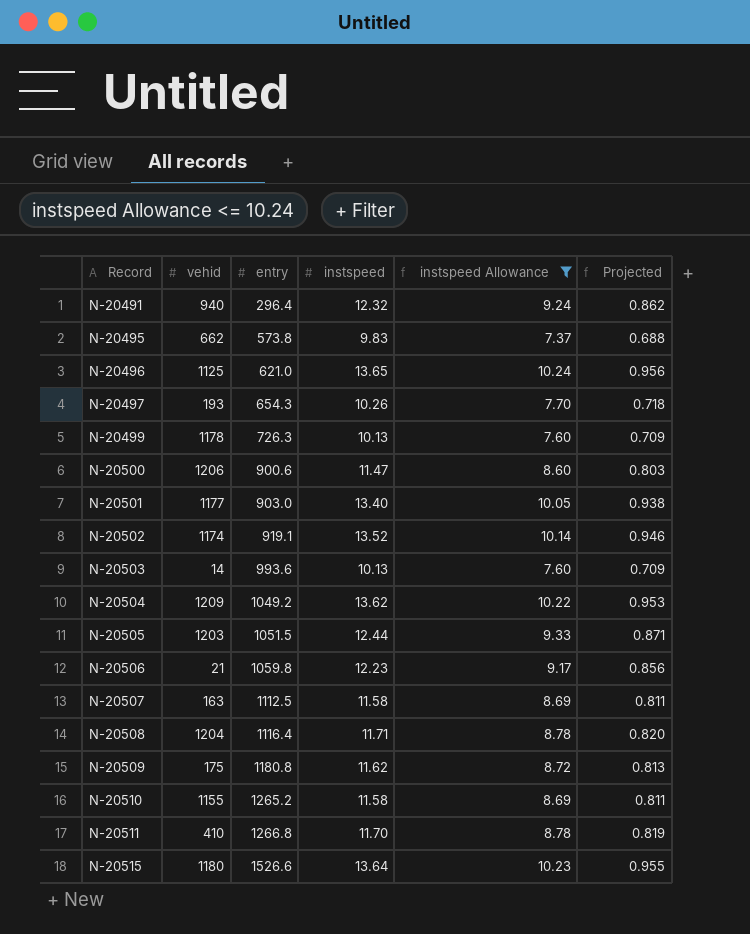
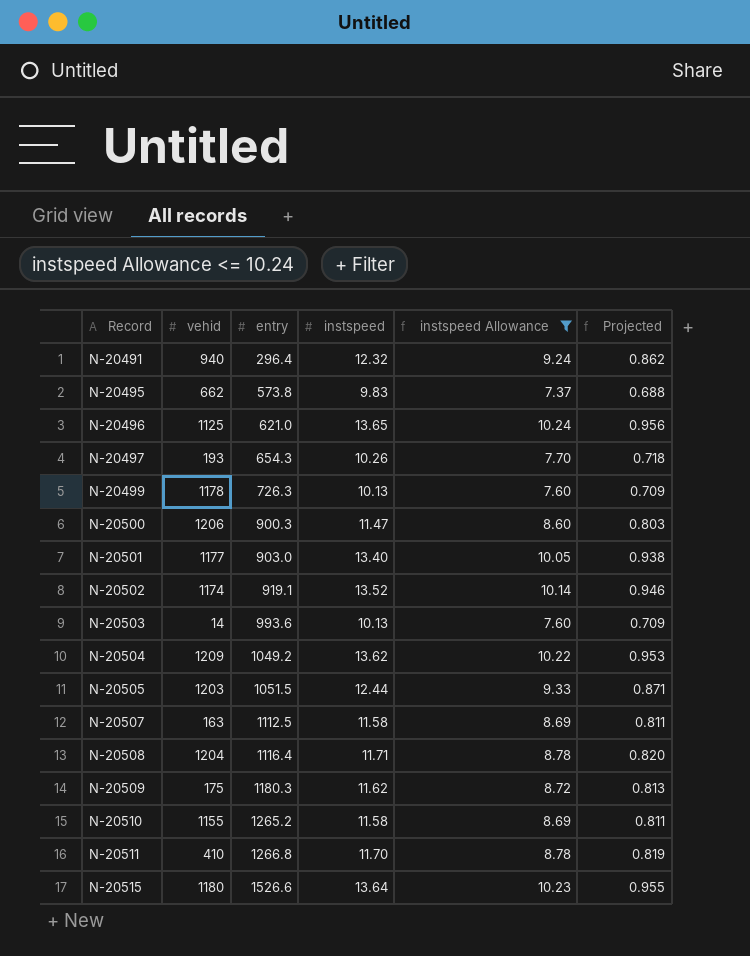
row N-20506: 21 | 1059.8 | 12.23 | 9.17 | 0.856 -> none
N-20500 | entry: 900.6 -> 900.3
N-20509 | entry: 1180.8 -> 1180.3

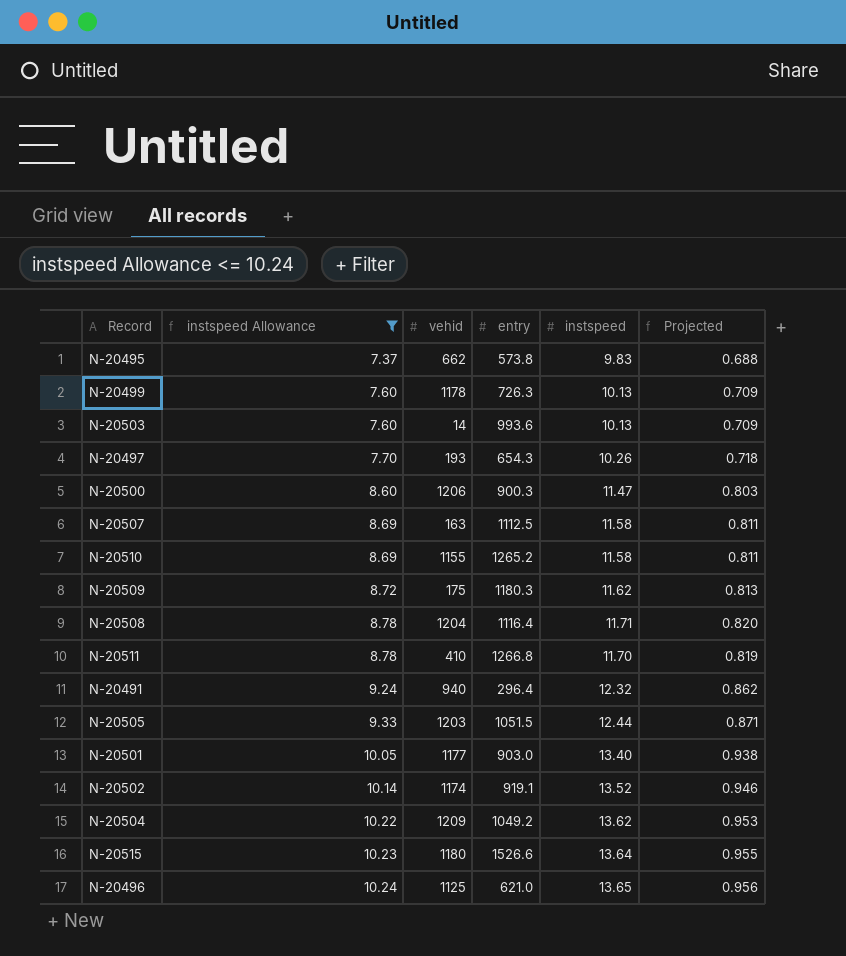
row order: Record ascending -> instspeed Allowance ascending
column instspeed Allowance | position: 5 -> 2

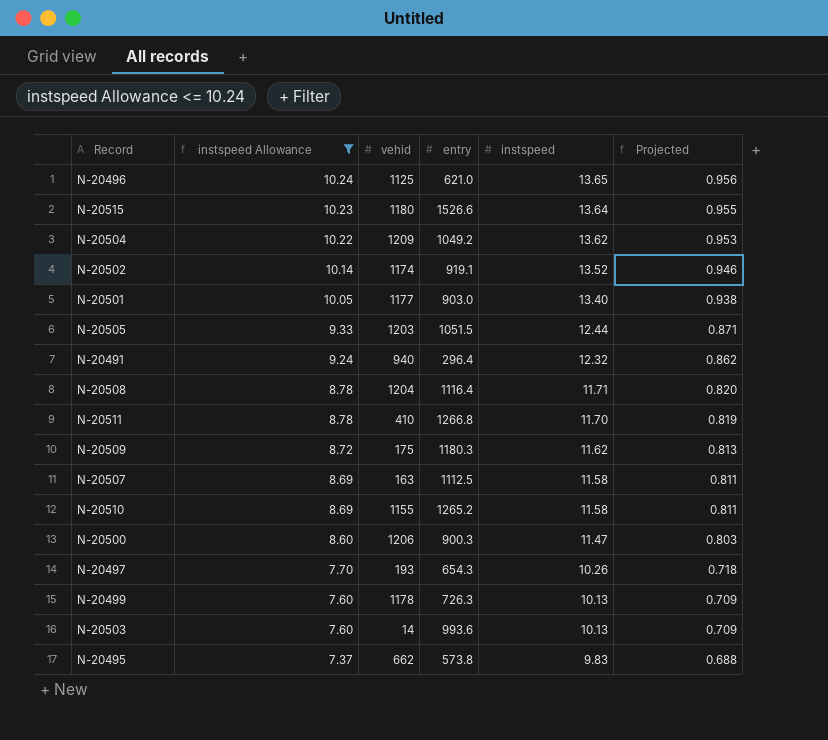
row order: instspeed Allowance ascending -> instspeed Allowance descending

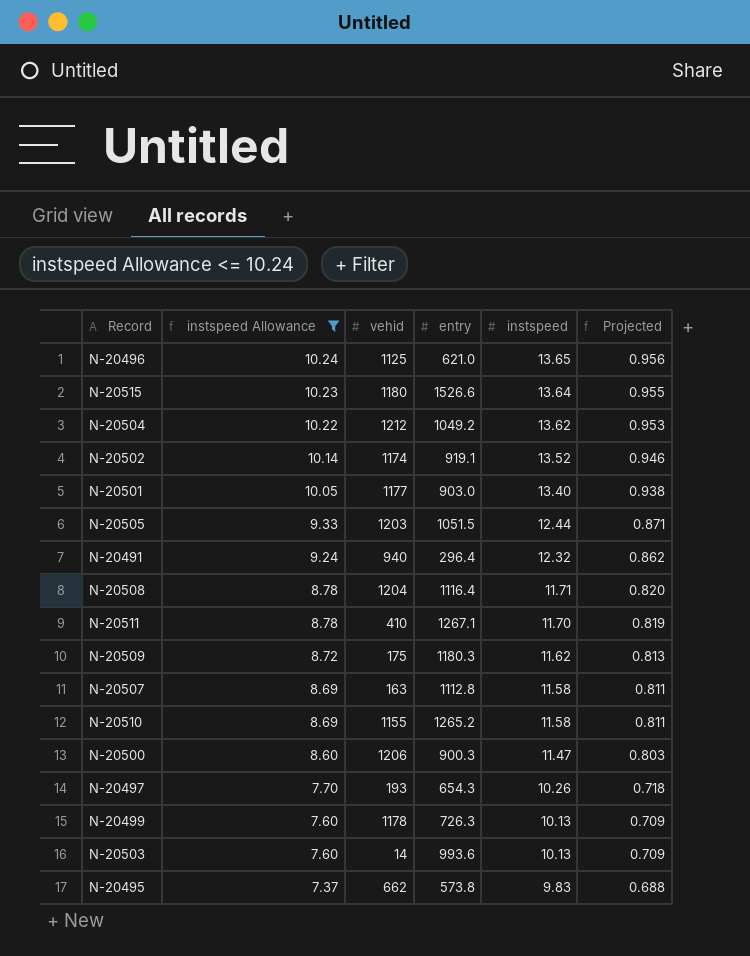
N-20504 | vehid: 1209 -> 1212
N-20511 | entry: 1266.8 -> 1267.1
N-20507 | entry: 1112.5 -> 1112.8

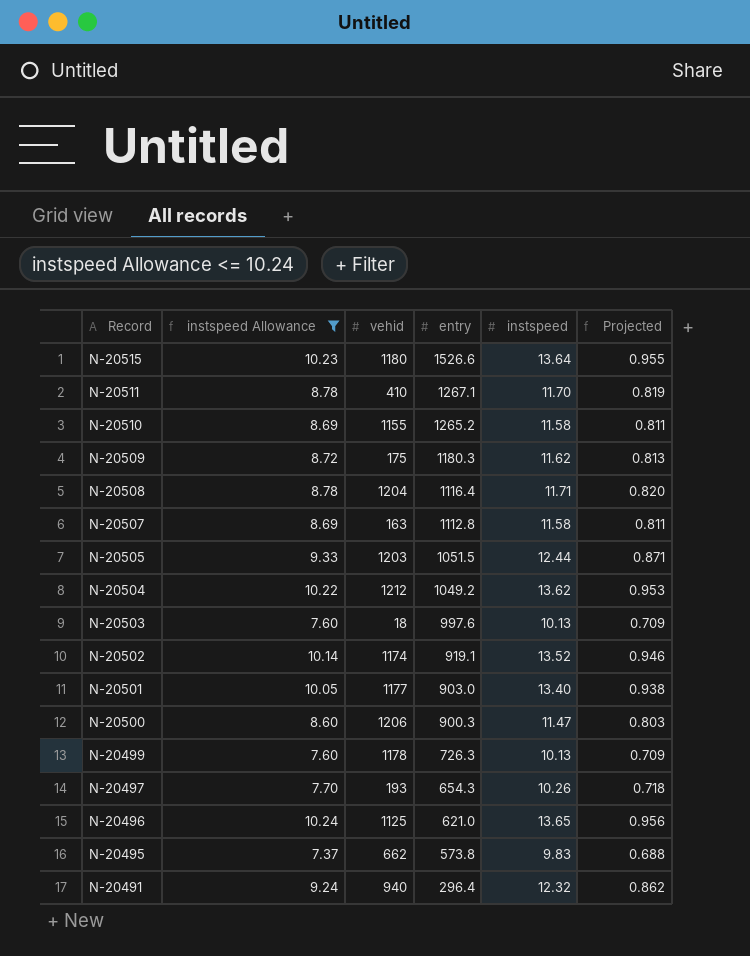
row order: instspeed Allowance descending -> Record descending
N-20503 | vehid: 14 -> 18
N-20503 | entry: 993.6 -> 997.6

